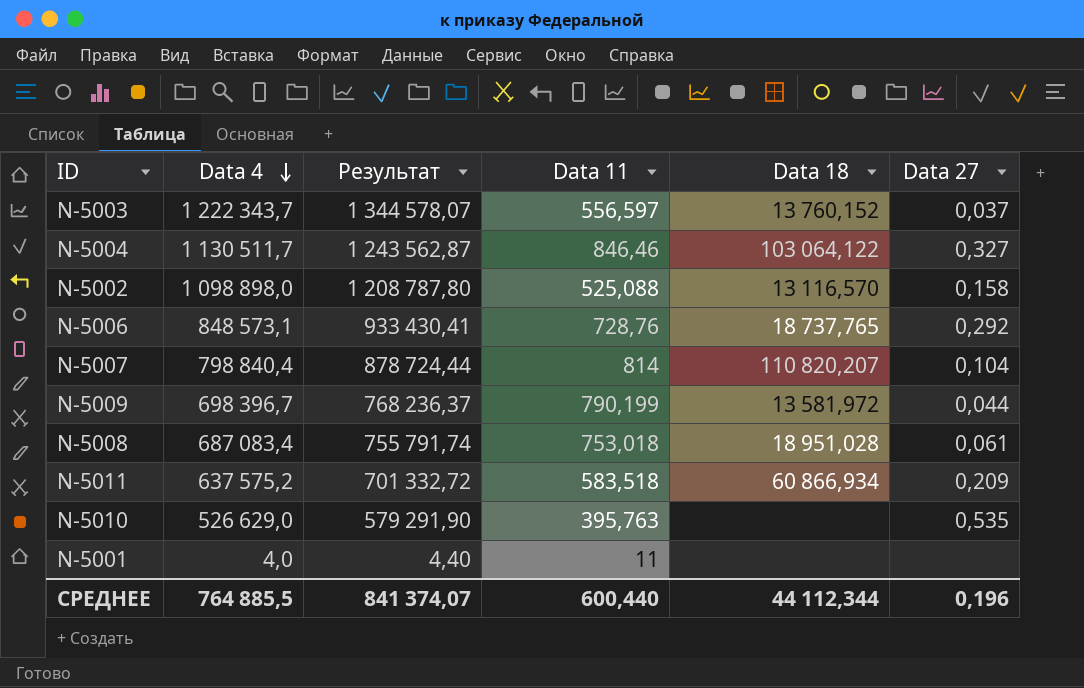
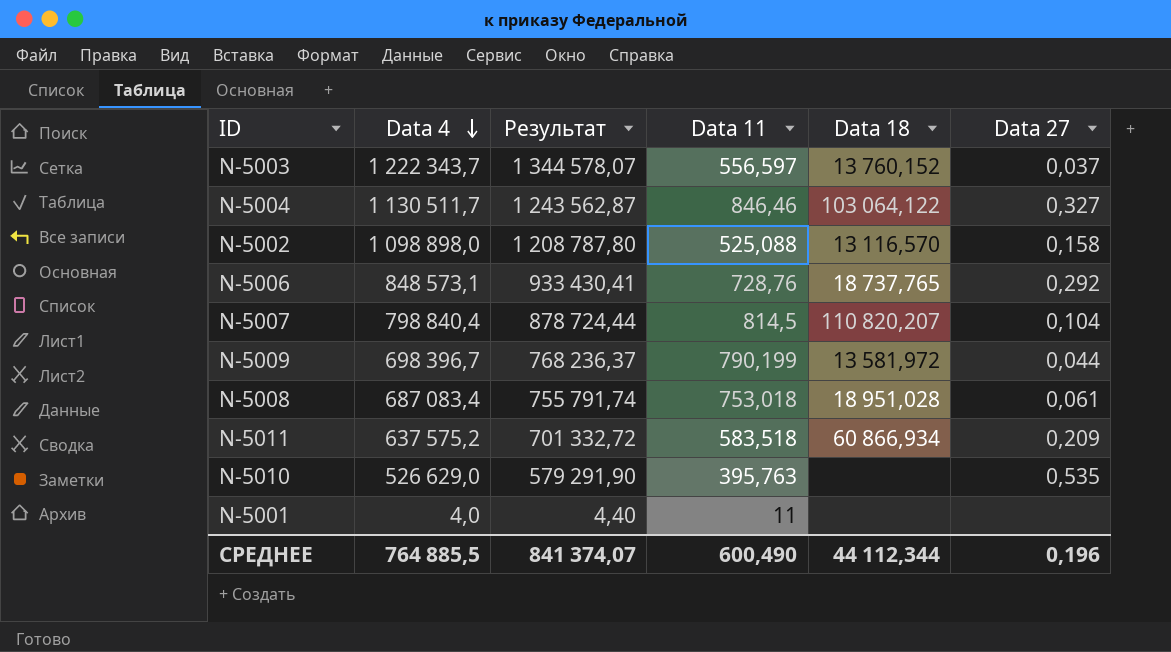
N-5007 | Data 11: 814 -> 814,5
СРЕДНЕЕ | Data 11: 600,440 -> 600,490

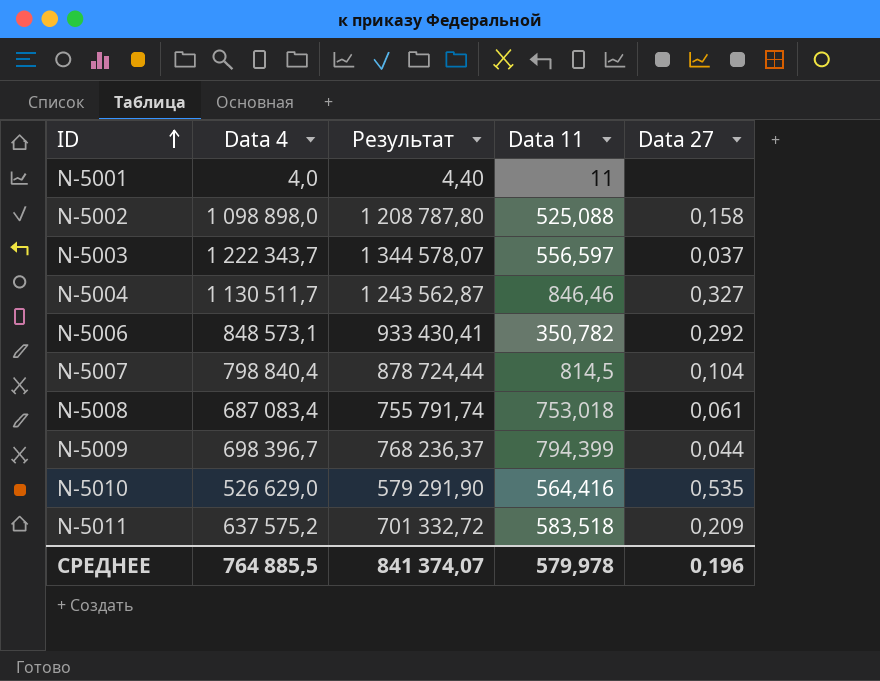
row order: Data 4 descending -> ID ascending
column Data 18 | position: 5 -> none
N-5006 | Data 11: 728,76 -> 350,782
N-5009 | Data 11: 790,199 -> 794,399
N-5010 | Data 11: 395,763 -> 564,416
СРЕДНЕЕ | Data 11: 600,490 -> 579,978

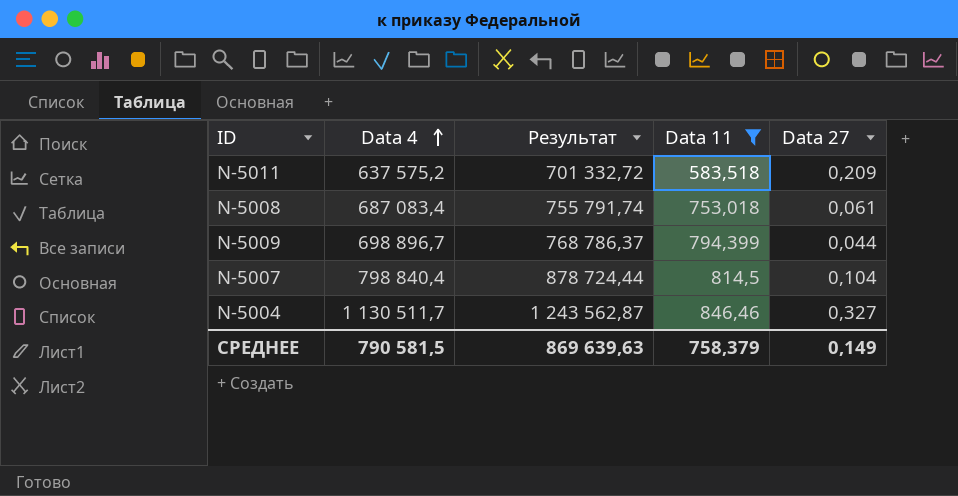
filter: none -> Data 11 >= 583,518
row order: ID ascending -> Data 4 ascending
N-5009 | Data 4: 698 396,7 -> 698 896,7
N-5009 | Результат: 768 236,37 -> 768 786,37
СРЕДНЕЕ | Data 4: 764 885,5 -> 790 581,5
СРЕДНЕЕ | Результат: 841 374,07 -> 869 639,63
СРЕДНЕЕ | Data 11: 579,978 -> 758,379
СРЕДНЕЕ | Data 27: 0,196 -> 0,149

